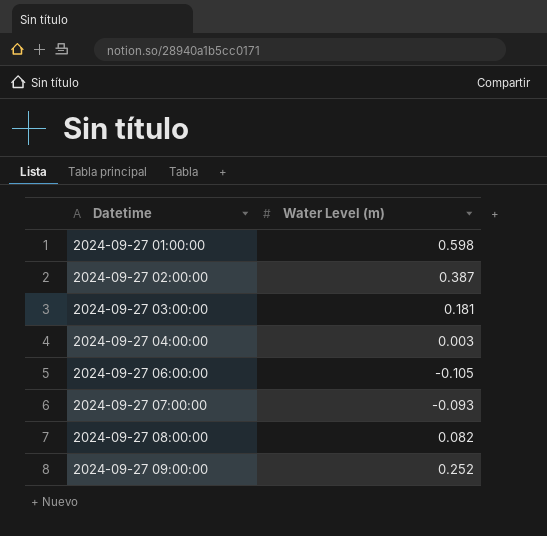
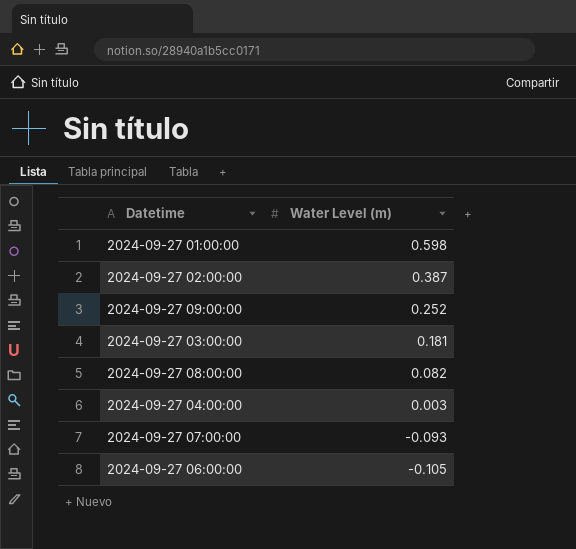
row order: Datetime ascending -> Water Level (m) descending

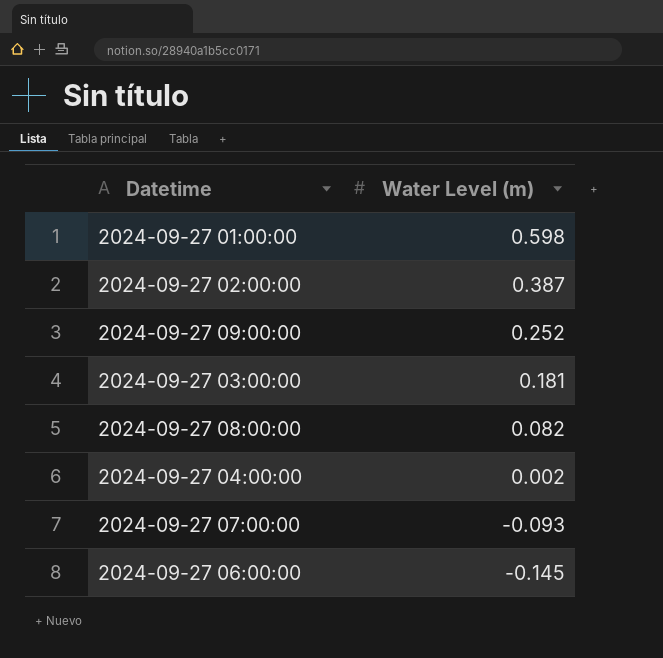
2024-09-27 04:00:00 | Water Level (m): 0.003 -> 0.002
2024-09-27 06:00:00 | Water Level (m): -0.105 -> -0.145

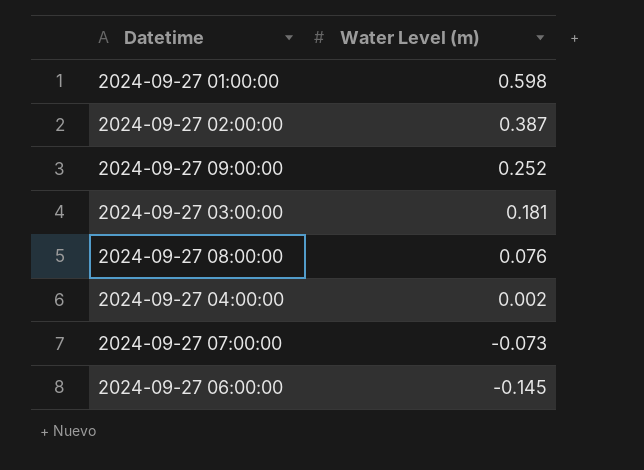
2024-09-27 08:00:00 | Water Level (m): 0.082 -> 0.076
2024-09-27 07:00:00 | Water Level (m): -0.093 -> -0.073

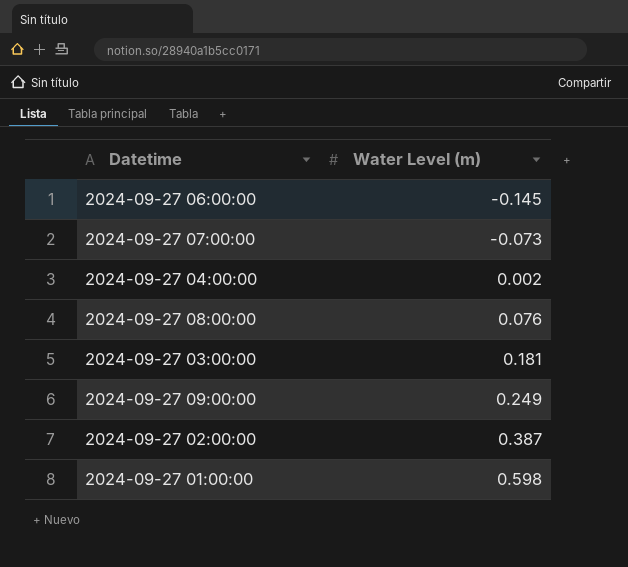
row order: Water Level (m) descending -> Water Level (m) ascending
2024-09-27 09:00:00 | Water Level (m): 0.252 -> 0.249

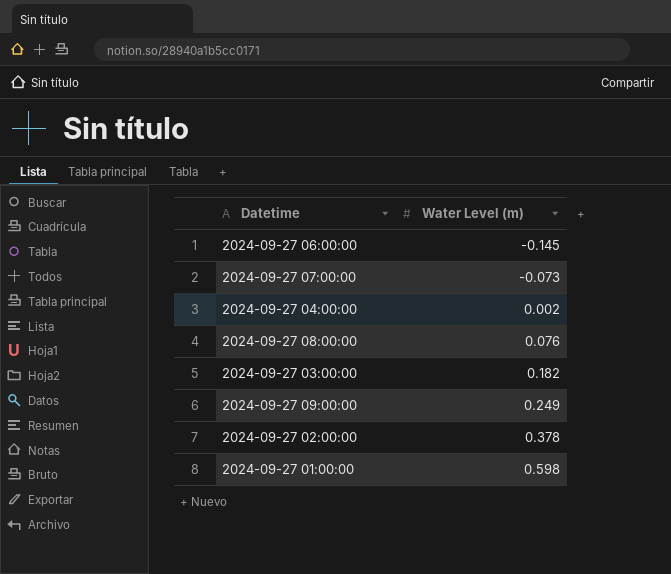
2024-09-27 03:00:00 | Water Level (m): 0.181 -> 0.182
2024-09-27 02:00:00 | Water Level (m): 0.387 -> 0.378

